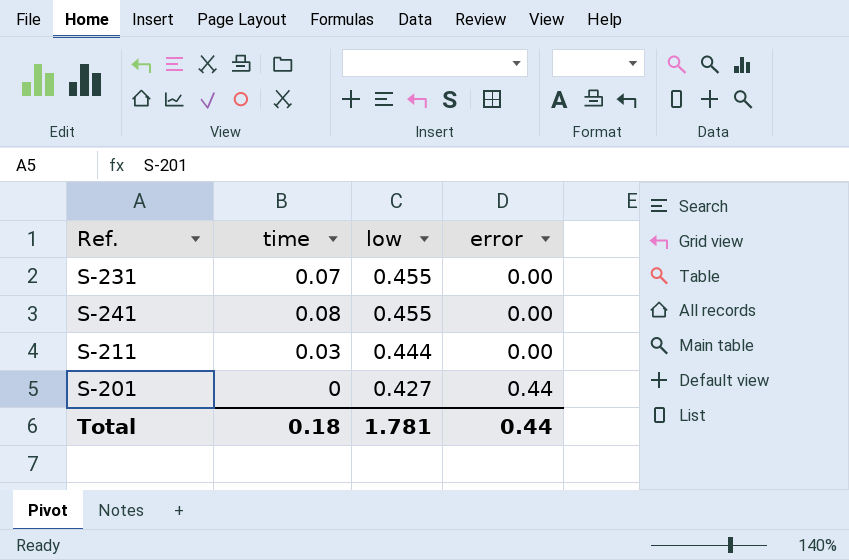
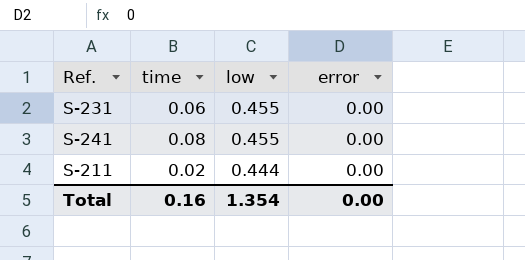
row S-201: 0 | 0.427 | 0.44 -> none
S-231 | time: 0.07 -> 0.06
S-211 | time: 0.03 -> 0.02
Total | time: 0.18 -> 0.16
Total | low: 1.781 -> 1.354
Total | error: 0.44 -> 0.00

